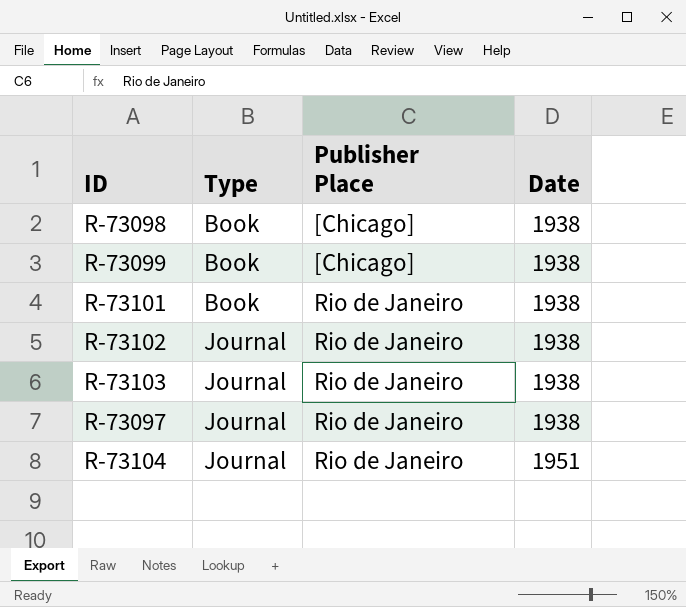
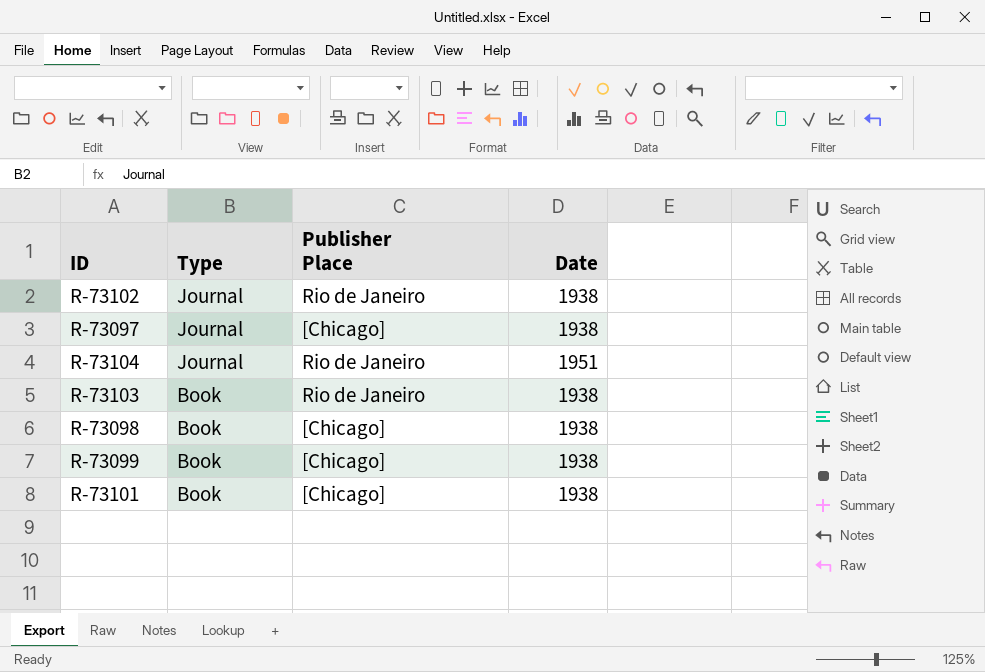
row order: Type ascending -> Type descending
R-73097 | Publisher Place: Rio de Janeiro -> [Chicago]
R-73103 | Type: Journal -> Book
R-73101 | Publisher Place: Rio de Janeiro -> [Chicago]

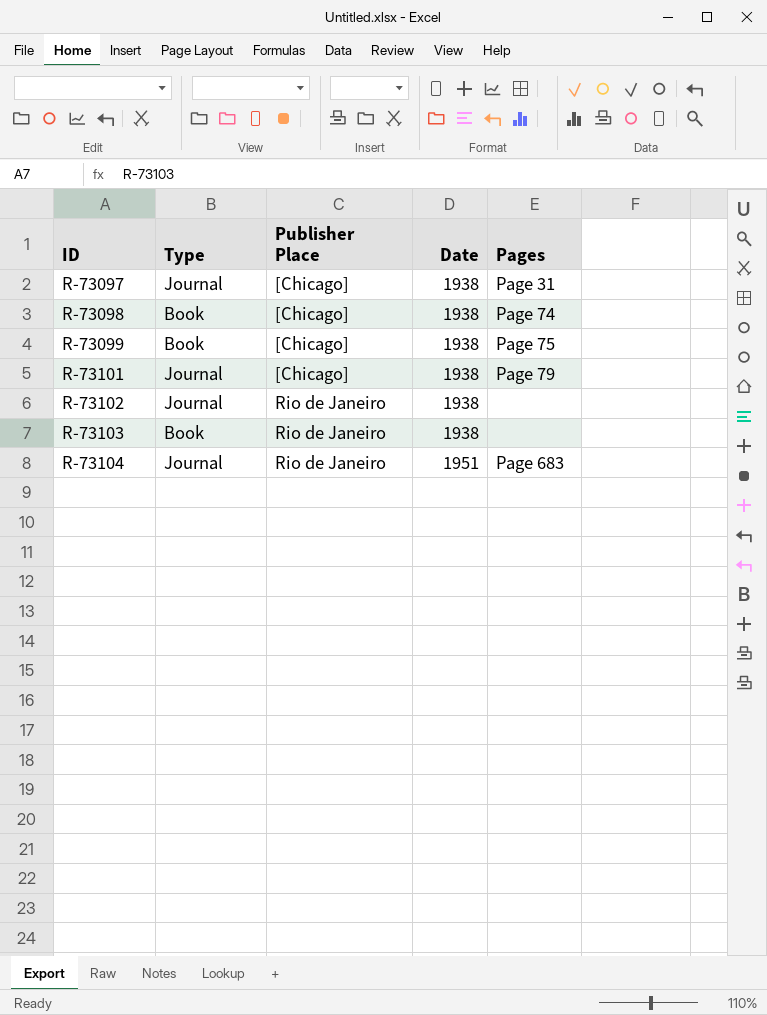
row order: Type descending -> ID ascending
column Pages | position: none -> 5
R-73101 | Type: Book -> Journal

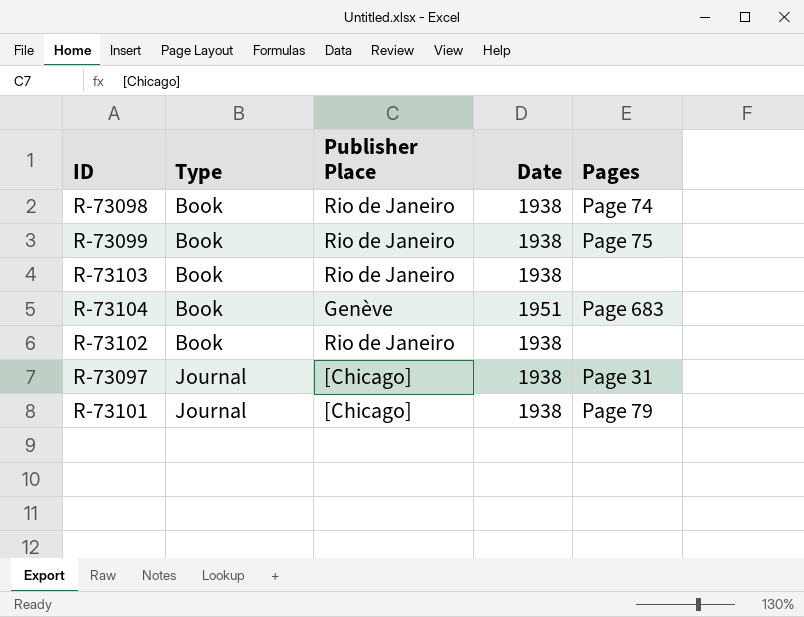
row order: ID ascending -> Type ascending
R-73098 | Publisher Place: [Chicago] -> Rio de Janeiro
R-73099 | Publisher Place: [Chicago] -> Rio de Janeiro
R-73104 | Type: Journal -> Book
R-73104 | Publisher Place: Rio de Janeiro -> Genève
R-73102 | Type: Journal -> Book

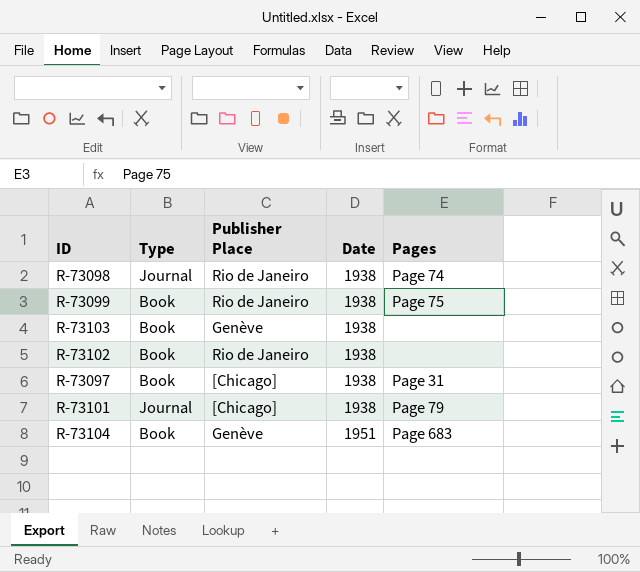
row order: Type ascending -> Date ascending
R-73098 | Type: Book -> Journal
R-73103 | Publisher Place: Rio de Janeiro -> Genève
R-73097 | Type: Journal -> Book

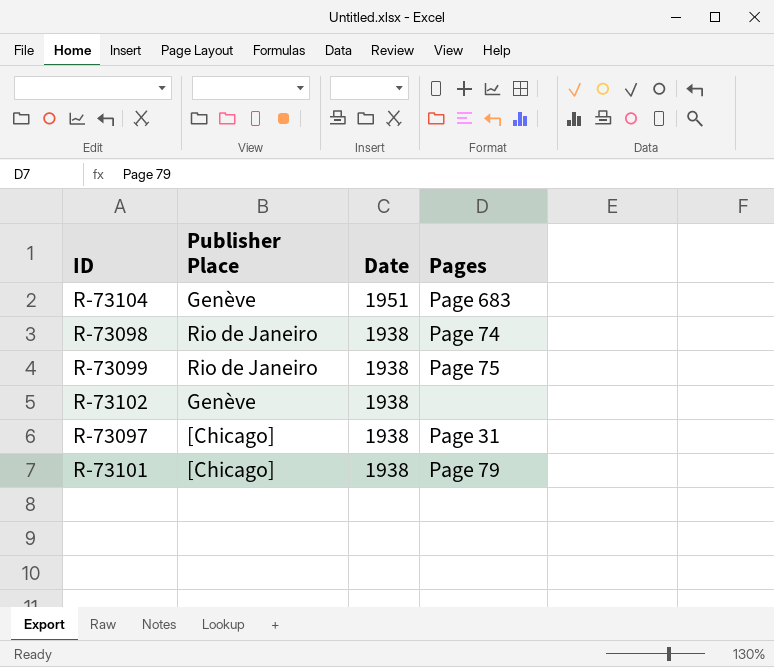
row order: Date ascending -> Date descending
column Type | position: 2 -> none
row R-73103: Book | Genève | 1938 | none -> none
R-73102 | Publisher Place: Rio de Janeiro -> Genève

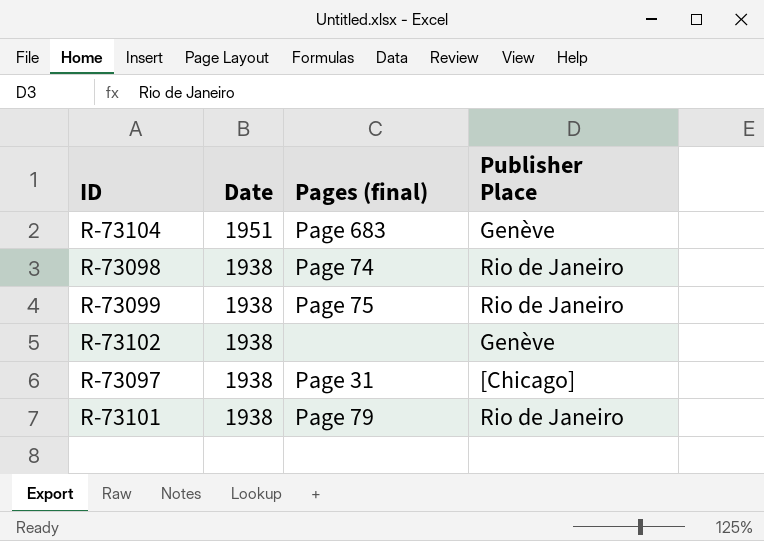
column name: Pages -> Pages (final)
column Publisher Place | position: 2 -> 4
R-73101 | Publisher Place: [Chicago] -> Rio de Janeiro

